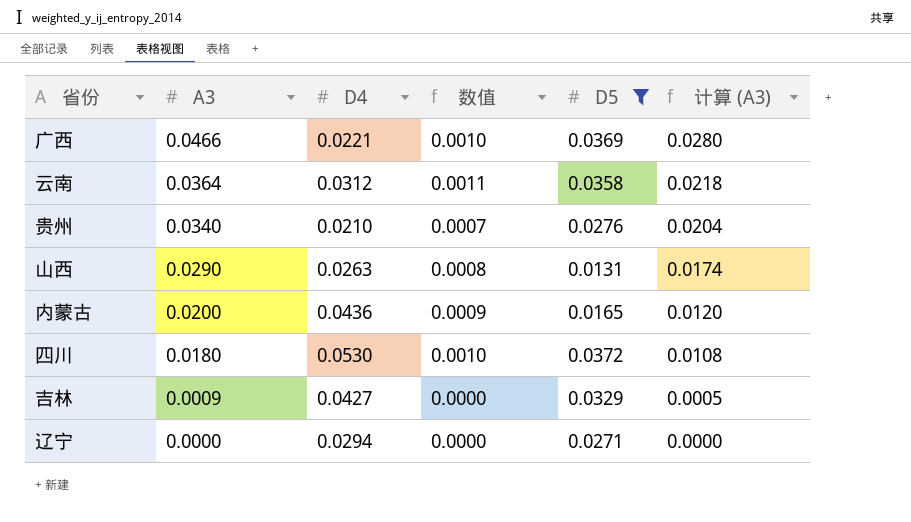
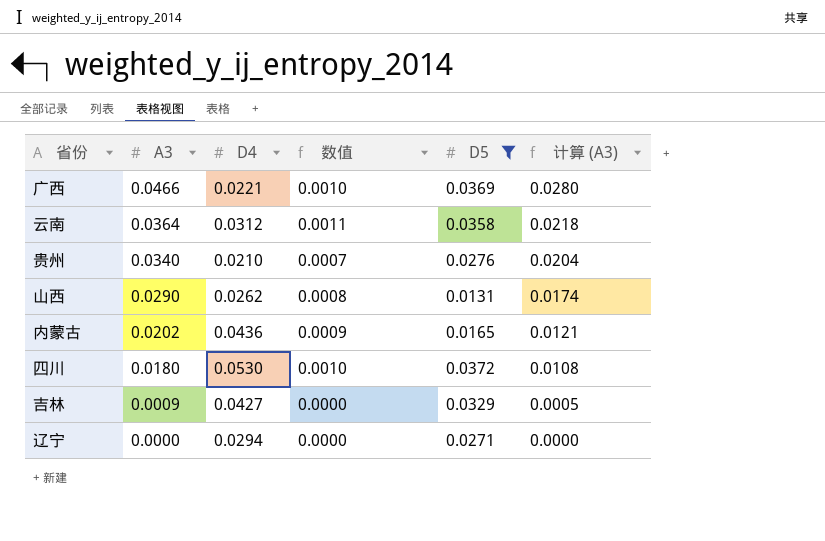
山西 | D4: 0.0263 -> 0.0262
内蒙古 | A3: 0.0200 -> 0.0202
内蒙古 | 计算 (A3): 0.0120 -> 0.0121

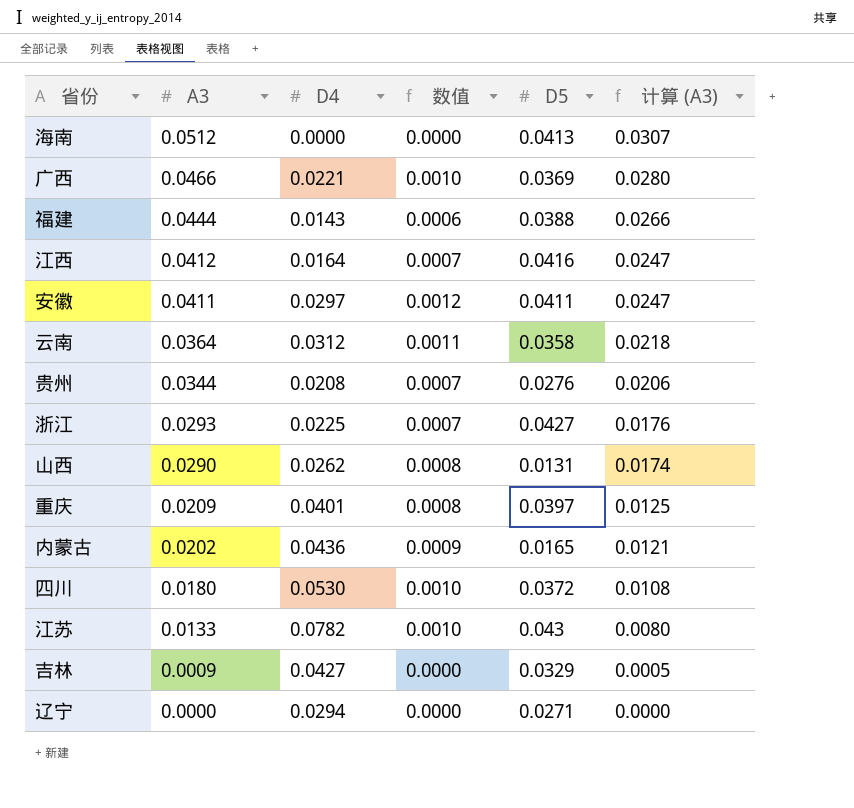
filter: D5 <= 0.0372 -> none
贵州 | A3: 0.0340 -> 0.0344
贵州 | D4: 0.0210 -> 0.0208
贵州 | 计算 (A3): 0.0204 -> 0.0206

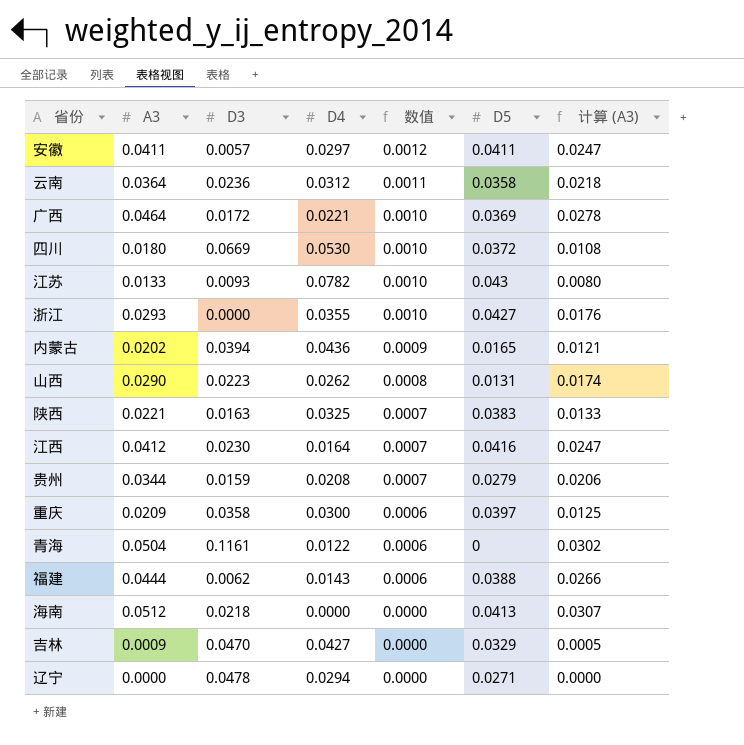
row order: A3 descending -> 数值 descending
column D3 | position: none -> 3
广西 | A3: 0.0466 -> 0.0464
广西 | 计算 (A3): 0.0280 -> 0.0278
浙江 | D4: 0.0225 -> 0.0355
浙江 | 数值: 0.0007 -> 0.0010
row 陕西: none -> 0.0221 | 0.0163 | 0.0325 | 0.0007 | 0.0383 | 0.0133
贵州 | D5: 0.0276 -> 0.0279
重庆 | D4: 0.0401 -> 0.0300
重庆 | 数值: 0.0008 -> 0.0006
row 青海: none -> 0.0504 | 0.1161 | 0.0122 | 0.0006 | 0 | 0.0302

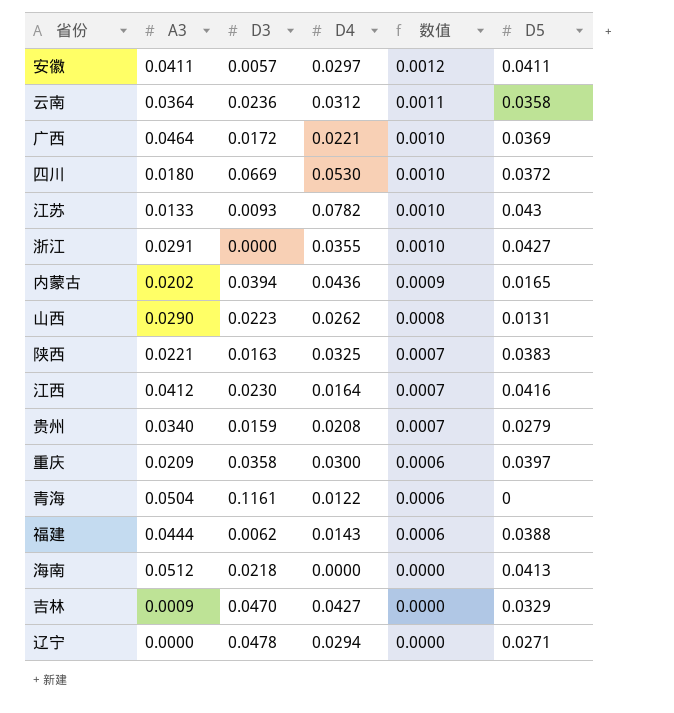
column 计算 (A3) | formula: [A3] * 0.6 -> none
浙江 | A3: 0.0293 -> 0.0291
贵州 | A3: 0.0344 -> 0.0340

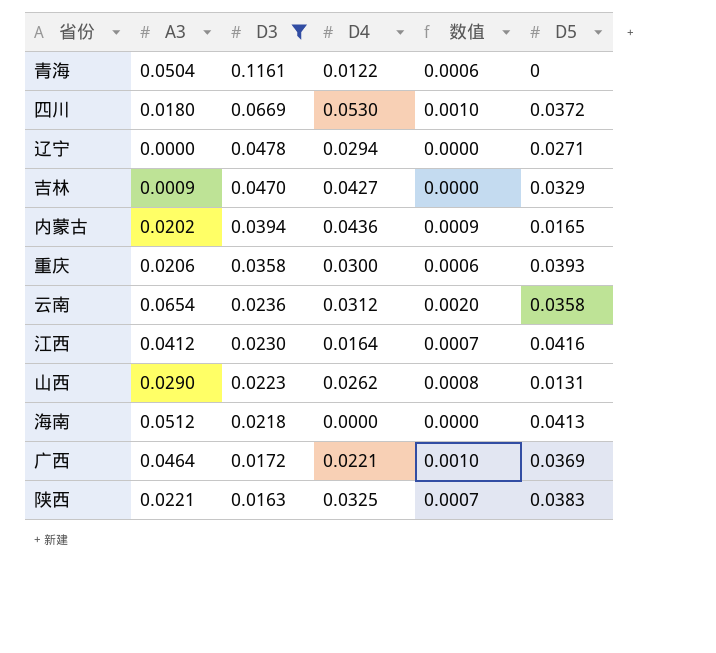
filter: none -> D3 >= 0.0163
row order: 数值 descending -> D3 descending
重庆 | A3: 0.0209 -> 0.0206
重庆 | D5: 0.0397 -> 0.0393
云南 | A3: 0.0364 -> 0.0654
云南 | 数值: 0.0011 -> 0.0020

